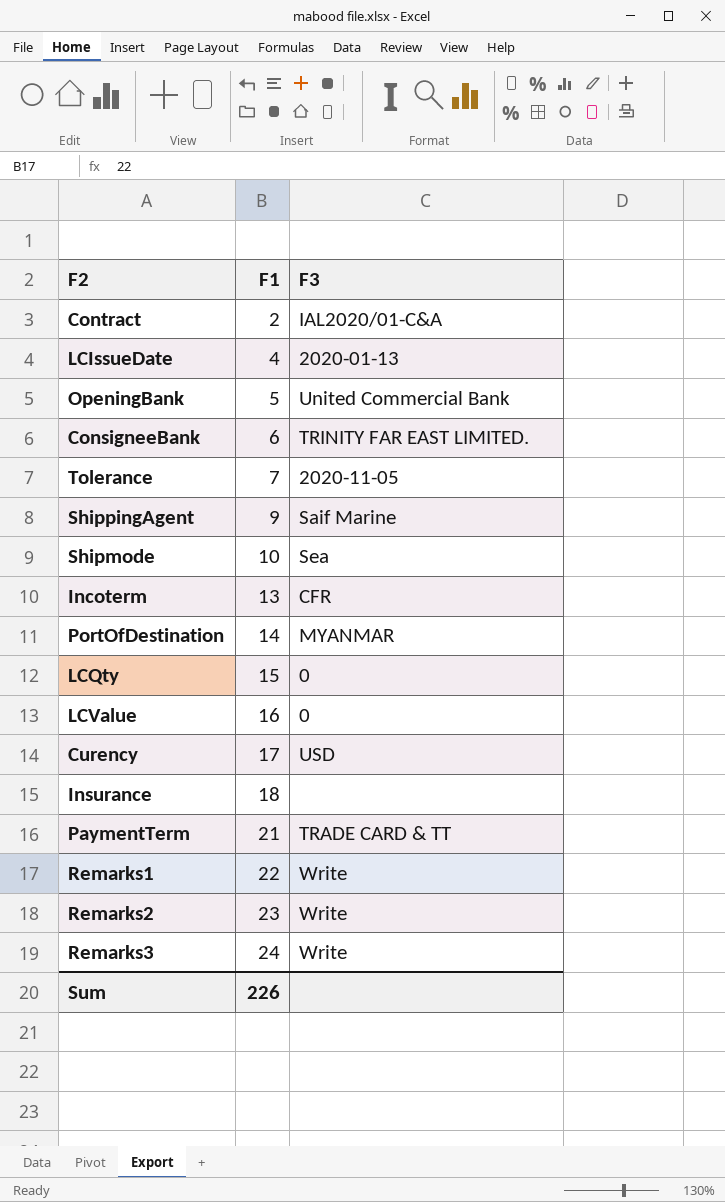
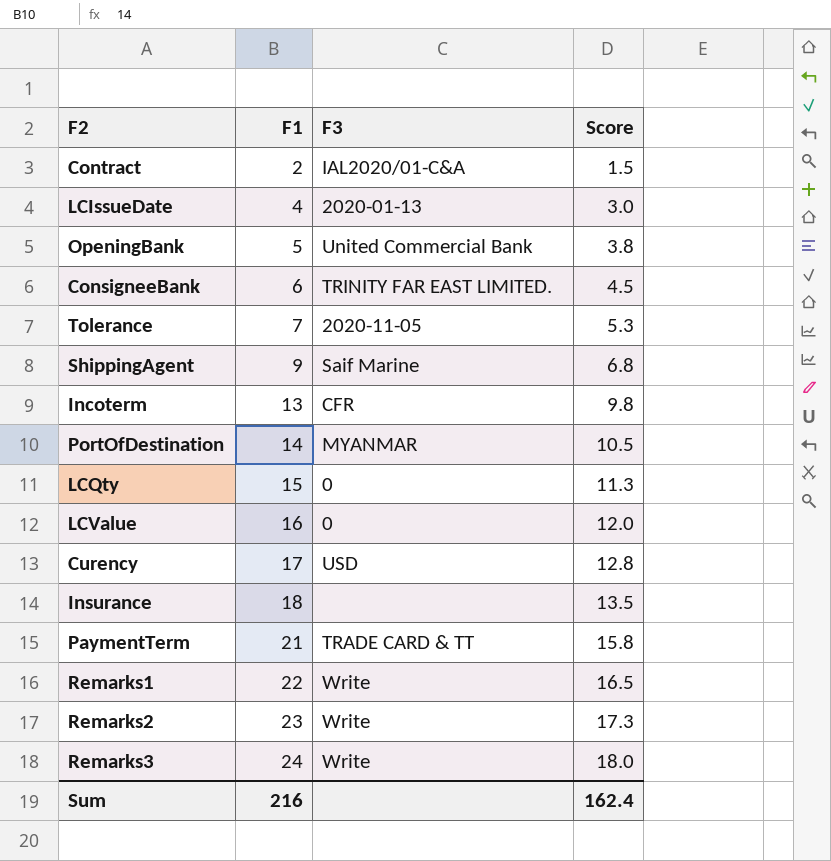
column Score | formula: none -> [F1] * 0.75
row Shipmode: 10 | Sea -> none
Sum | F1: 226 -> 216

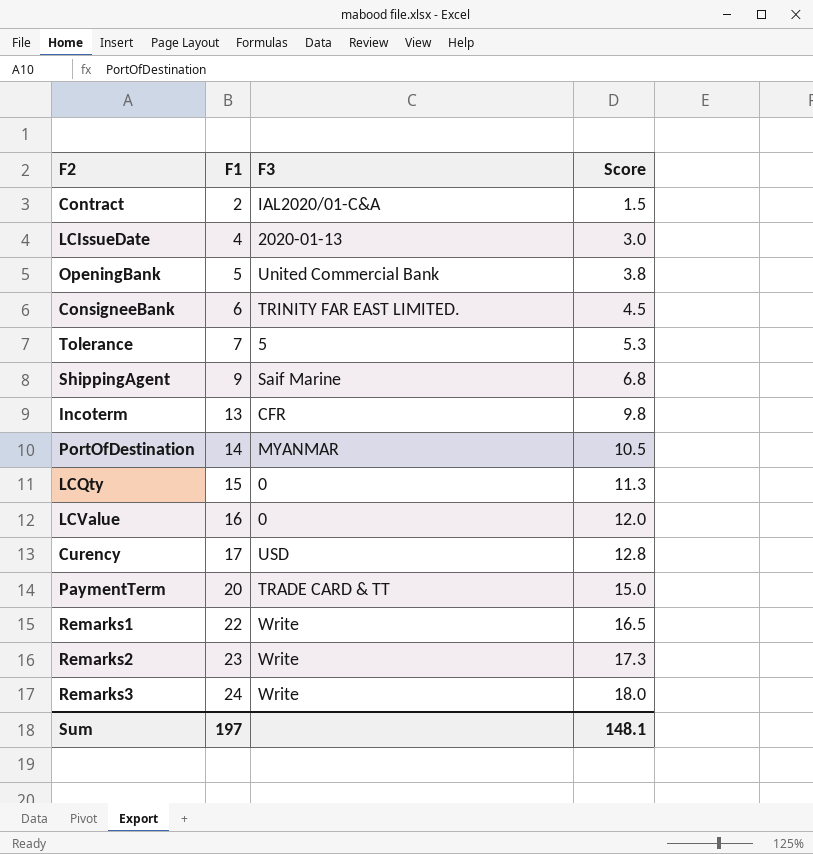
row Insurance: 18 | none | 13.5 -> none
Tolerance | F3: 2020-11-05 -> 5
PaymentTerm | F1: 21 -> 20
PaymentTerm | Score: 15.8 -> 15.0
Sum | F1: 216 -> 197
Sum | Score: 162.4 -> 148.1

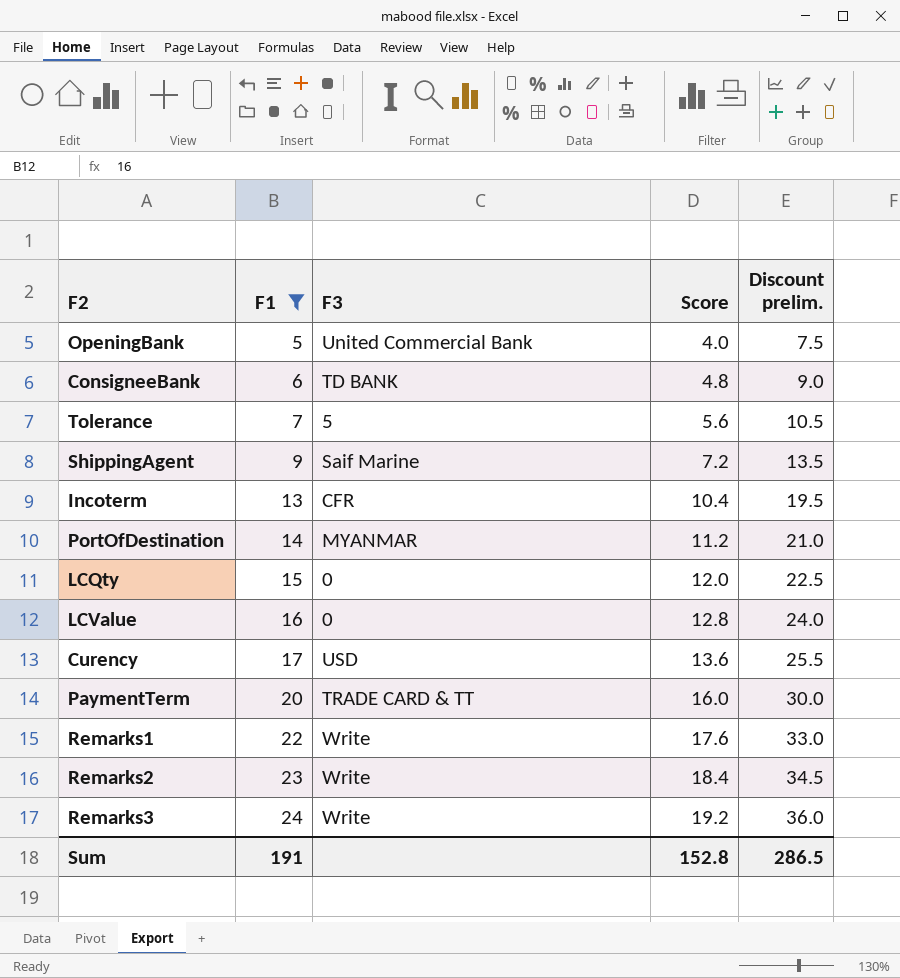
filter: none -> F1 >= 5
column Score | formula: [F1] * 0.75 -> [F1] * 0.8
column Discount prelim. | formula: none -> [F1] * 1.5
ConsigneeBank | F3: TRINITY FAR EAST LIMITED. -> TD BANK
Sum | F1: 197 -> 191
Sum | Score: 148.1 -> 152.8

